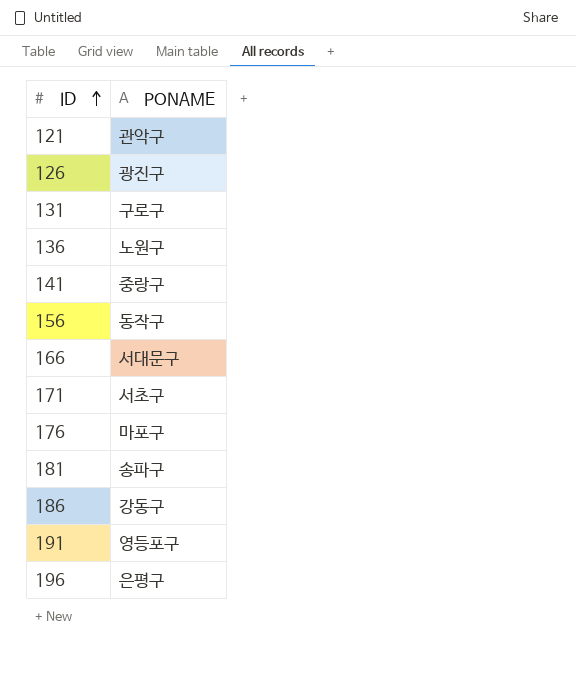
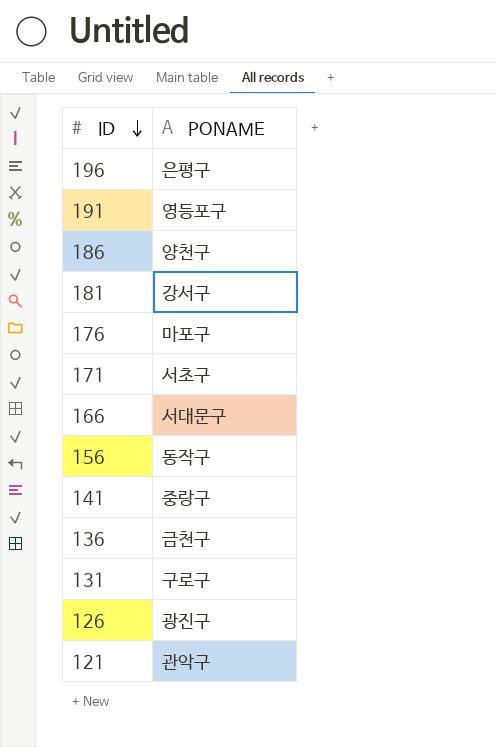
row order: ID ascending -> ID descending
186 | PONAME: 강동구 -> 양천구
181 | PONAME: 송파구 -> 강서구
136 | PONAME: 노원구 -> 금천구

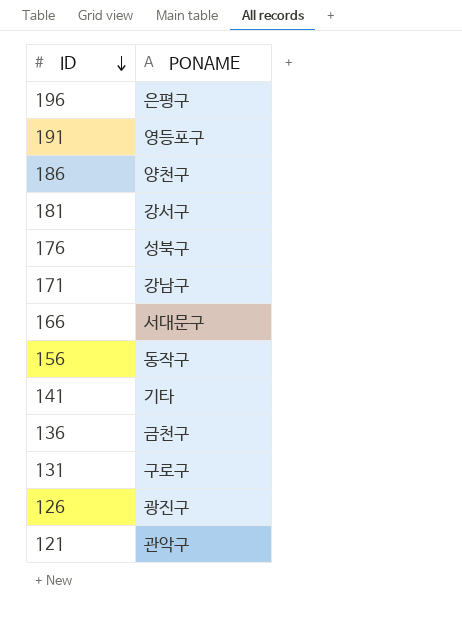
176 | PONAME: 마포구 -> 성북구
171 | PONAME: 서초구 -> 강남구
141 | PONAME: 중랑구 -> 기타

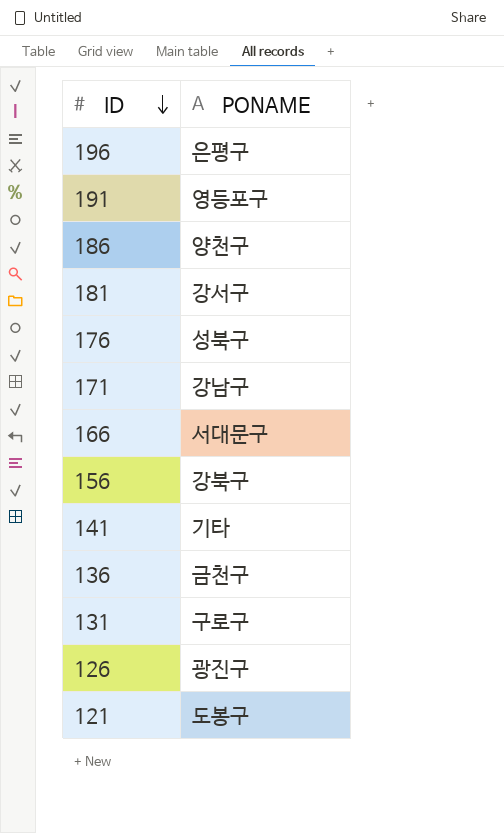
156 | PONAME: 동작구 -> 강북구
121 | PONAME: 관악구 -> 도봉구

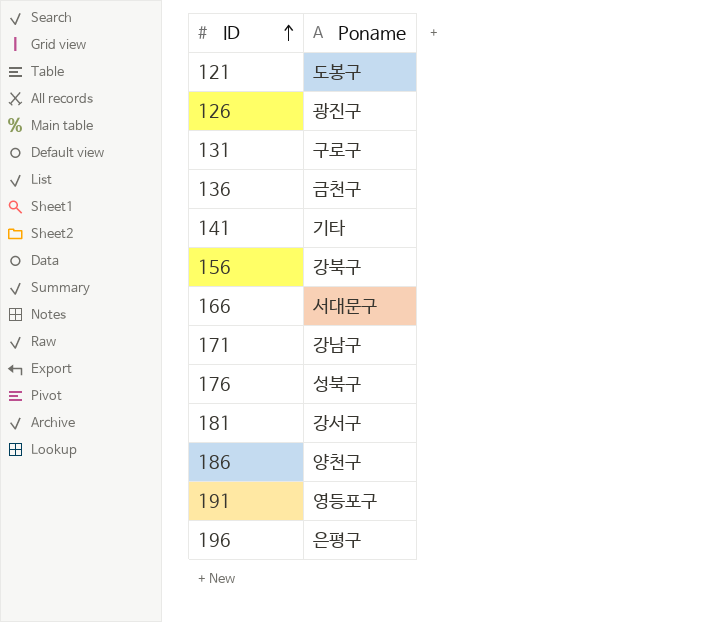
row order: ID descending -> ID ascending
column name: PONAME -> Poname

